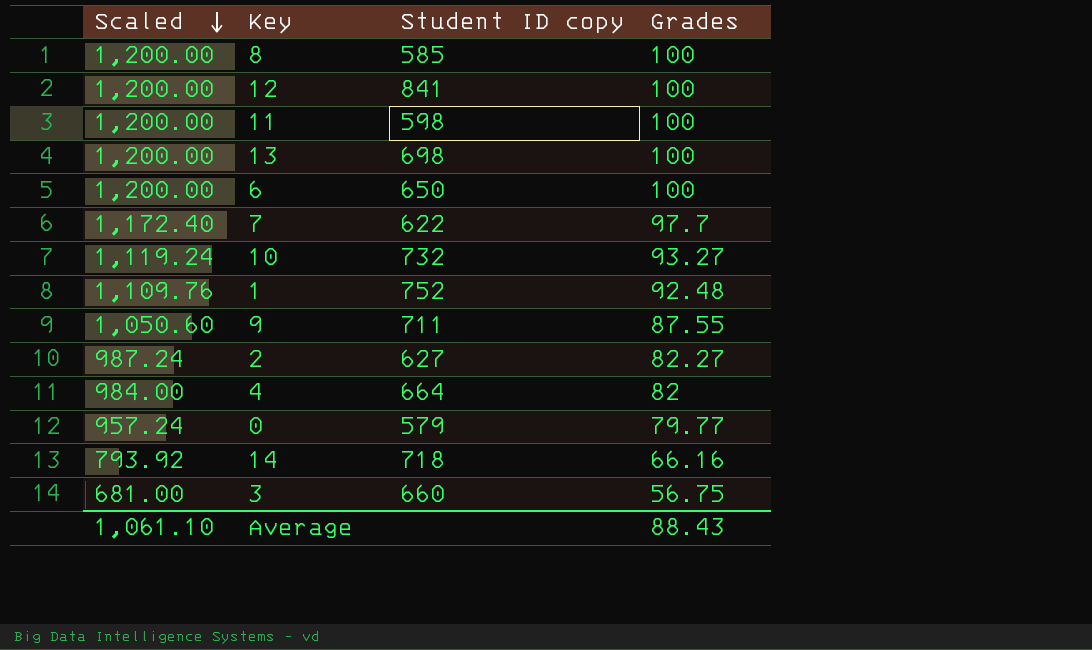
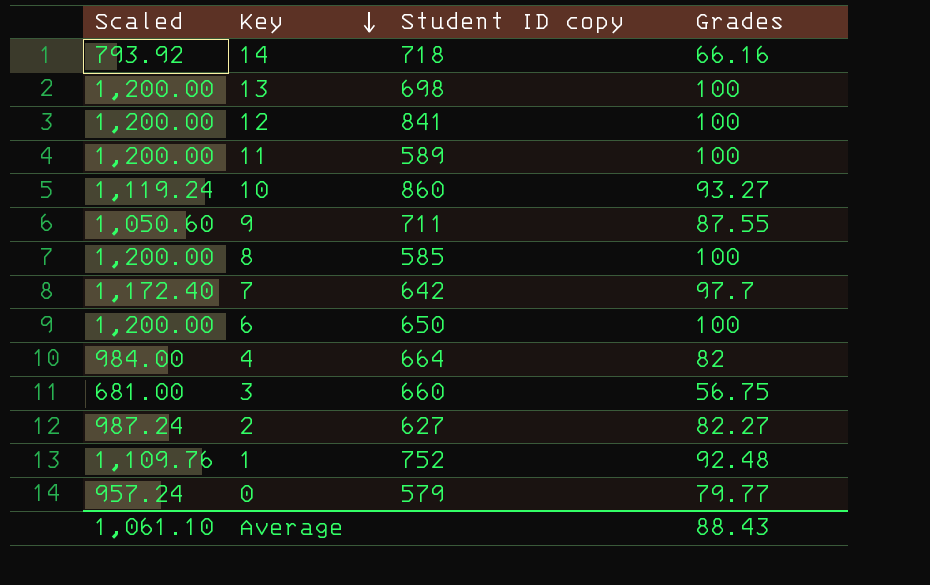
row order: Scaled descending -> Key descending
11 | Student ID copy: 598 -> 589
10 | Student ID copy: 732 -> 860
7 | Student ID copy: 622 -> 642

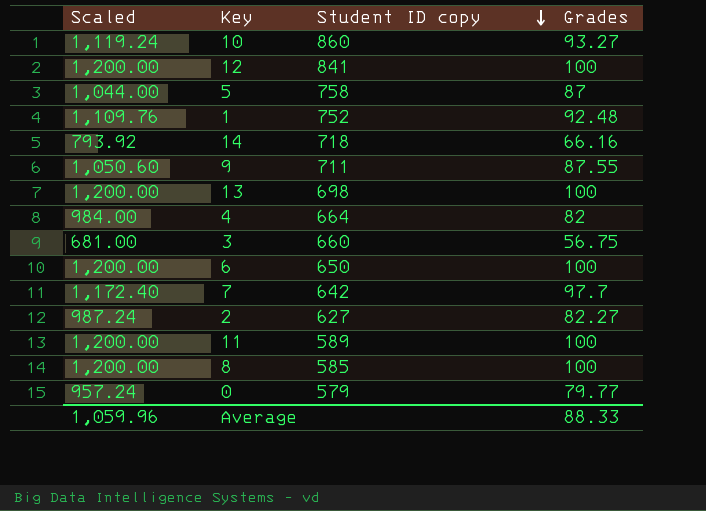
row order: Key descending -> Student ID copy descending
row 5: none -> 1,044.00 | 758 | 87
Average | Scaled: 1,061.10 -> 1,059.96
Average | Grades: 88.43 -> 88.33

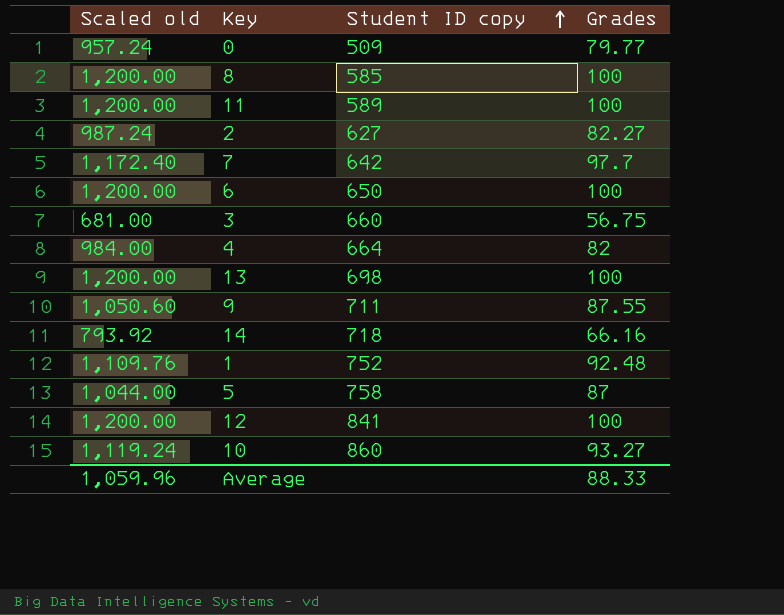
row order: Student ID copy descending -> Student ID copy ascending
column name: Scaled -> Scaled old
0 | Student ID copy: 579 -> 509

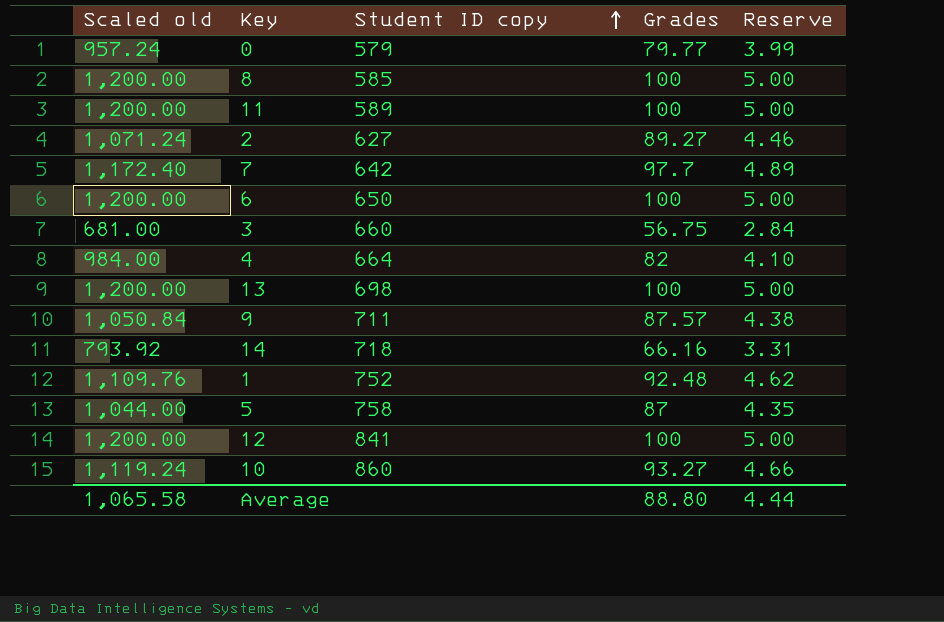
column Reserve | formula: none -> [Grades] * 0.05
0 | Student ID copy: 509 -> 579
2 | Scaled old: 987.24 -> 1,071.24
2 | Grades: 82.27 -> 89.27
9 | Scaled old: 1,050.60 -> 1,050.84
9 | Grades: 87.55 -> 87.57
Average | Scaled old: 1,059.96 -> 1,065.58
Average | Grades: 88.33 -> 88.80

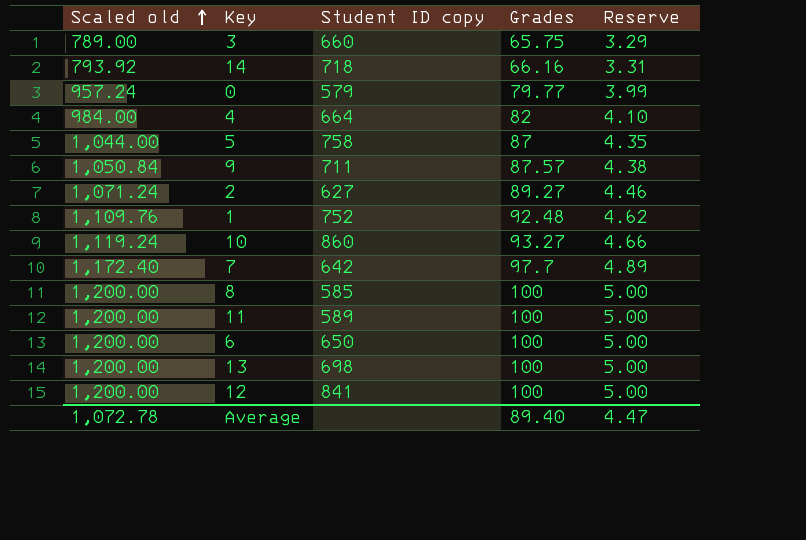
row order: Student ID copy ascending -> Scaled old ascending
3 | Scaled old: 681.00 -> 789.00
3 | Grades: 56.75 -> 65.75
3 | Reserve: 2.84 -> 3.29
Average | Scaled old: 1,065.58 -> 1,072.78
Average | Grades: 88.80 -> 89.40
Average | Reserve: 4.44 -> 4.47

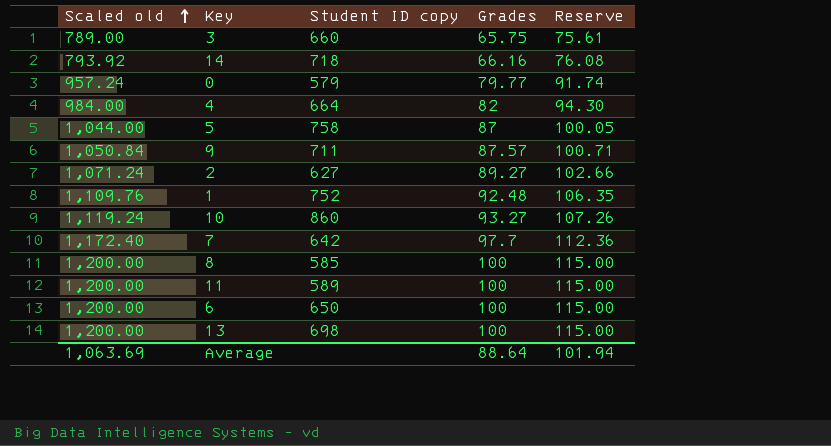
column Reserve | formula: [Grades] * 0.05 -> [Grades] * 1.15
row 12: 1,200.00 | 841 | 100 | 5.00 -> none
Average | Scaled old: 1,072.78 -> 1,063.69
Average | Grades: 89.40 -> 88.64
Average | Reserve: 4.47 -> 101.94

